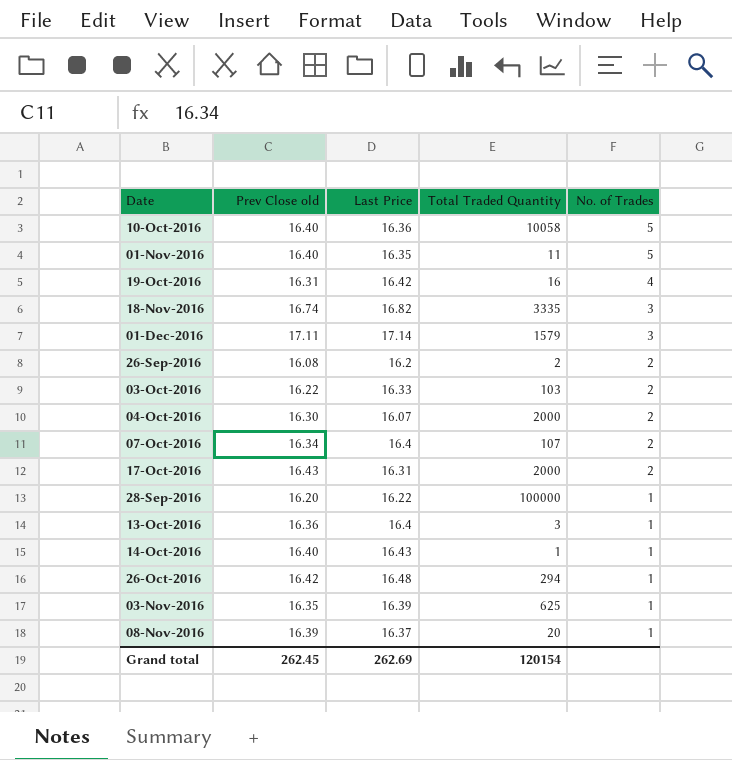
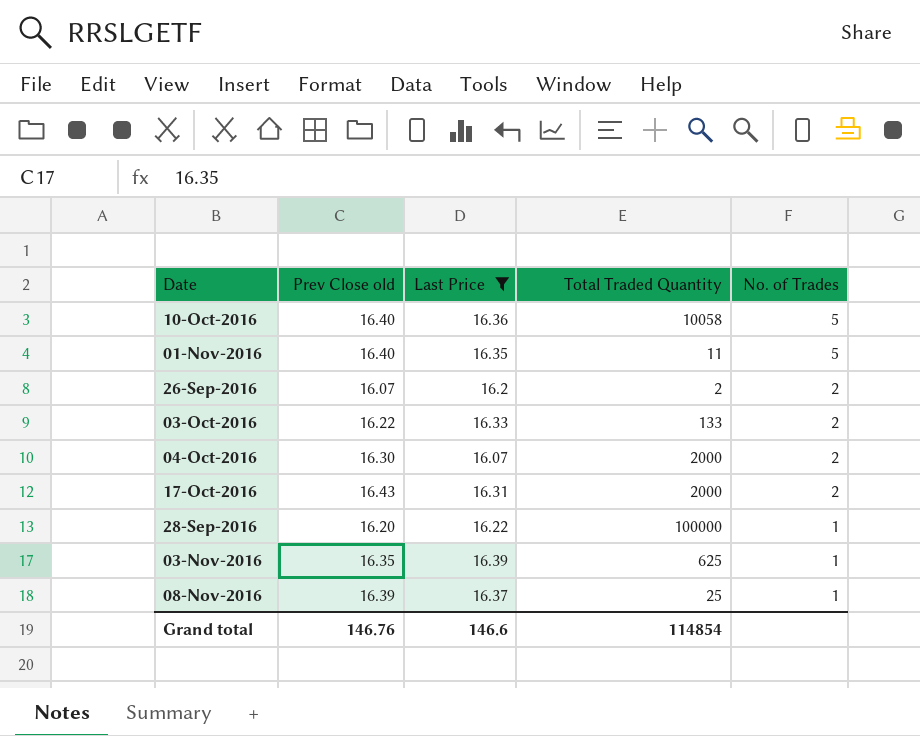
filter: none -> Last Price <= 16.39
26-Sep-2016 | Prev Close old: 16.08 -> 16.07
03-Oct-2016 | Total Traded Quantity: 103 -> 133
08-Nov-2016 | Total Traded Quantity: 20 -> 25
Grand total | Prev Close old: 262.45 -> 146.76
Grand total | Last Price: 262.69 -> 146.6
Grand total | Total Traded Quantity: 120154 -> 114854

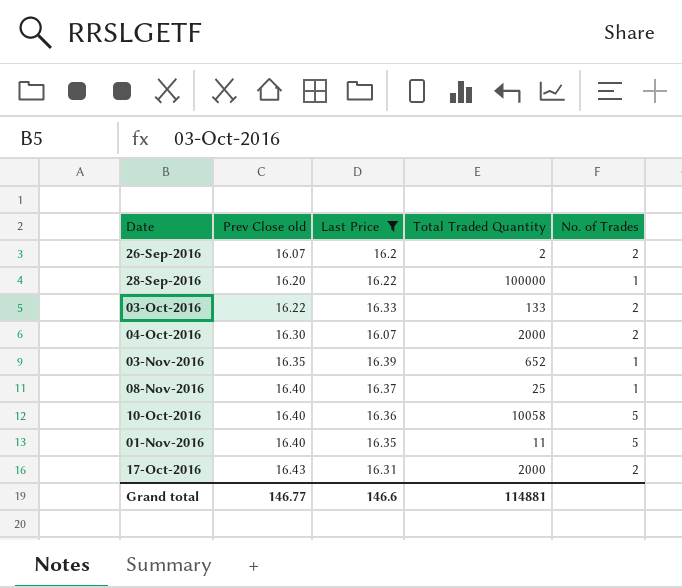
row order: No. of Trades descending -> Prev Close old ascending
03-Nov-2016 | Total Traded Quantity: 625 -> 652
08-Nov-2016 | Prev Close old: 16.39 -> 16.40
Grand total | Prev Close old: 146.76 -> 146.77
Grand total | Total Traded Quantity: 114854 -> 114881

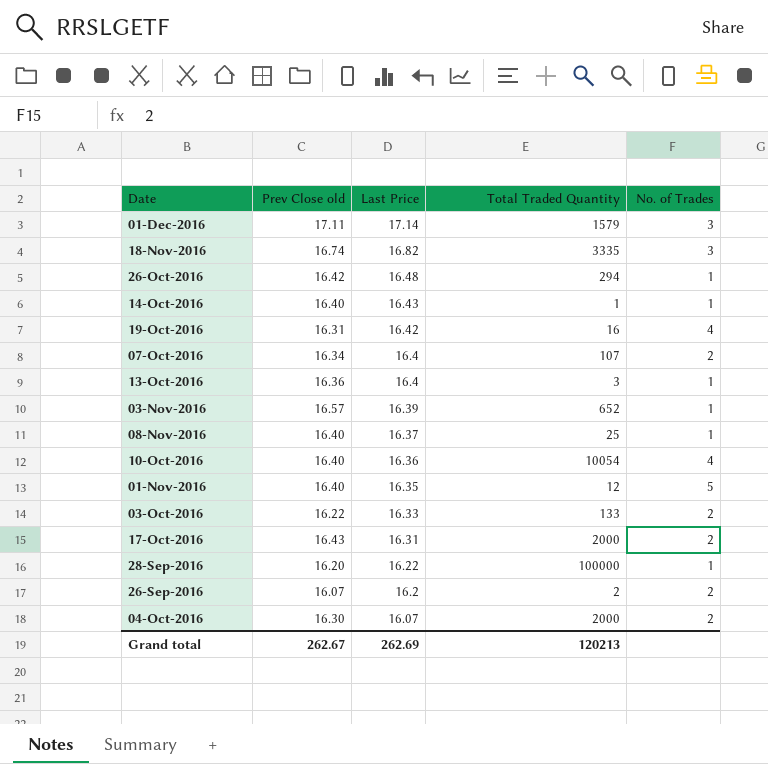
filter: Last Price <= 16.39 -> none
row order: Prev Close old ascending -> Last Price descending
03-Nov-2016 | Prev Close old: 16.35 -> 16.57
10-Oct-2016 | Total Traded Quantity: 10058 -> 10054
10-Oct-2016 | No. of Trades: 5 -> 4
01-Nov-2016 | Total Traded Quantity: 11 -> 12
Grand total | Prev Close old: 146.77 -> 262.67
Grand total | Last Price: 146.6 -> 262.69
Grand total | Total Traded Quantity: 114881 -> 120213

